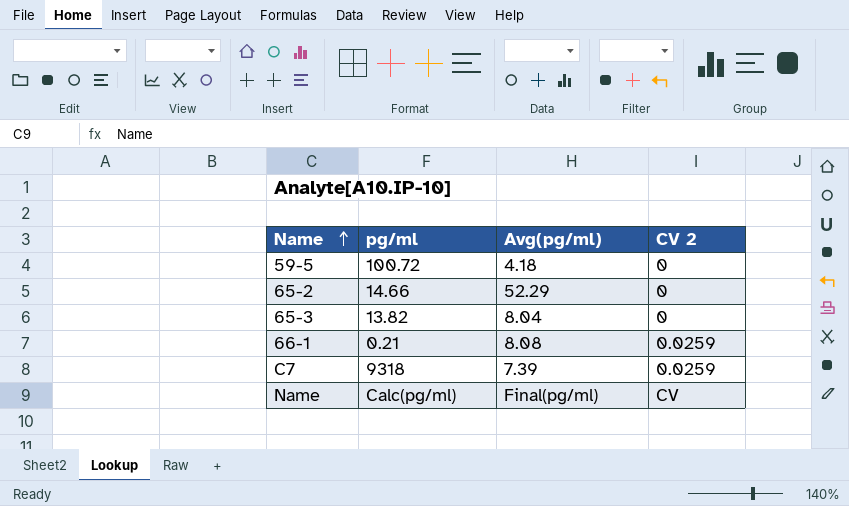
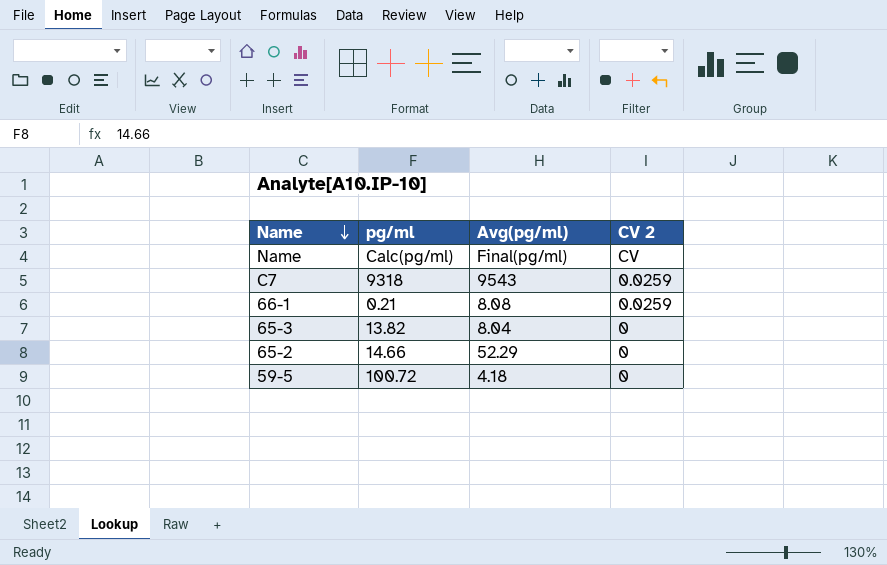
row order: Name ascending -> Name descending
C7 | Avg(pg/ml): 7.39 -> 9543

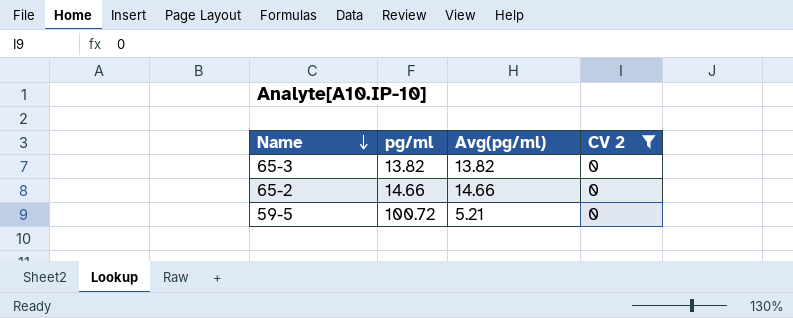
filter: none -> CV 2 = 0
65-3 | Avg(pg/ml): 8.04 -> 13.82
65-2 | Avg(pg/ml): 52.29 -> 14.66
59-5 | Avg(pg/ml): 4.18 -> 5.21

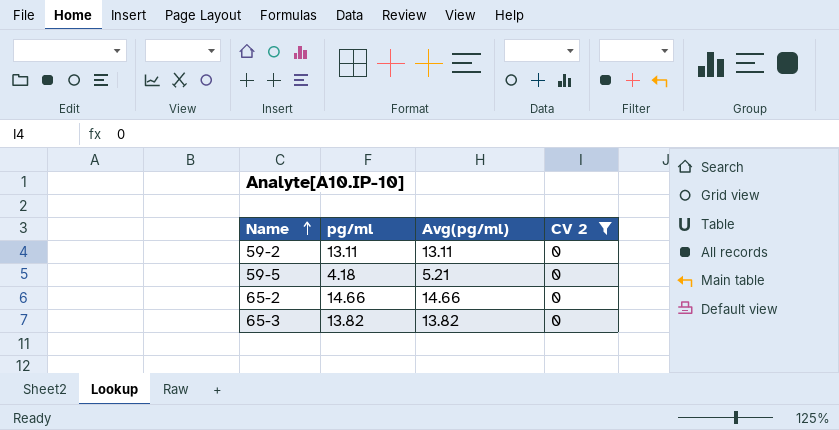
row order: Name descending -> Name ascending
row 59-2: none -> 13.11 | 13.11 | 0
59-5 | pg/ml: 100.72 -> 4.18

